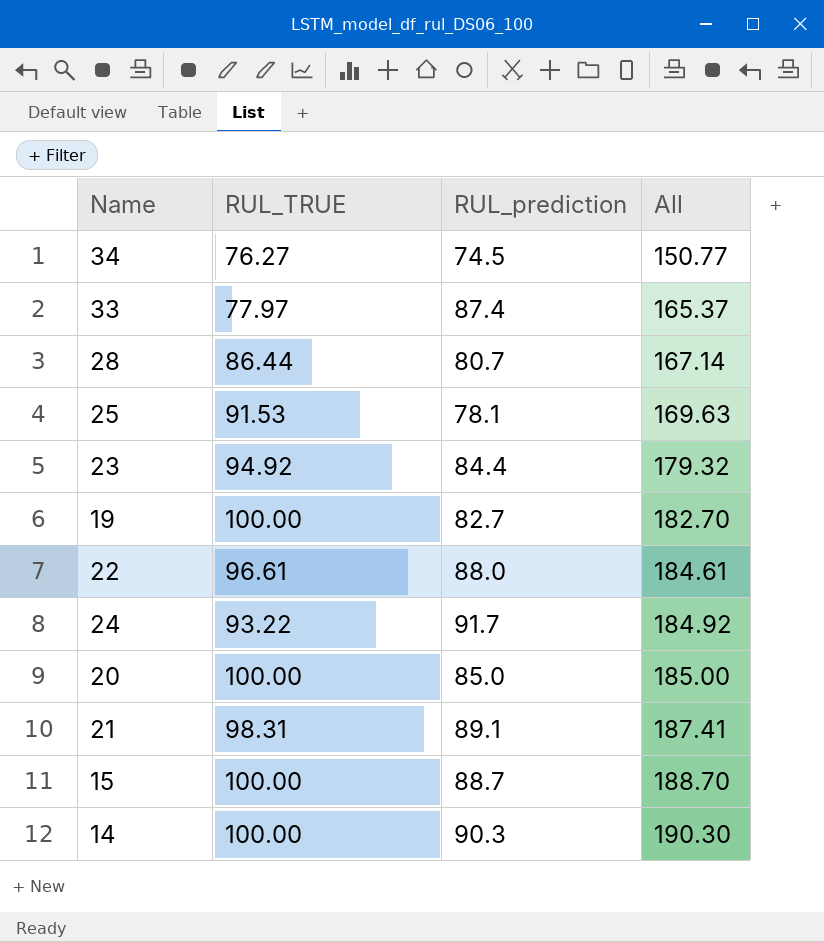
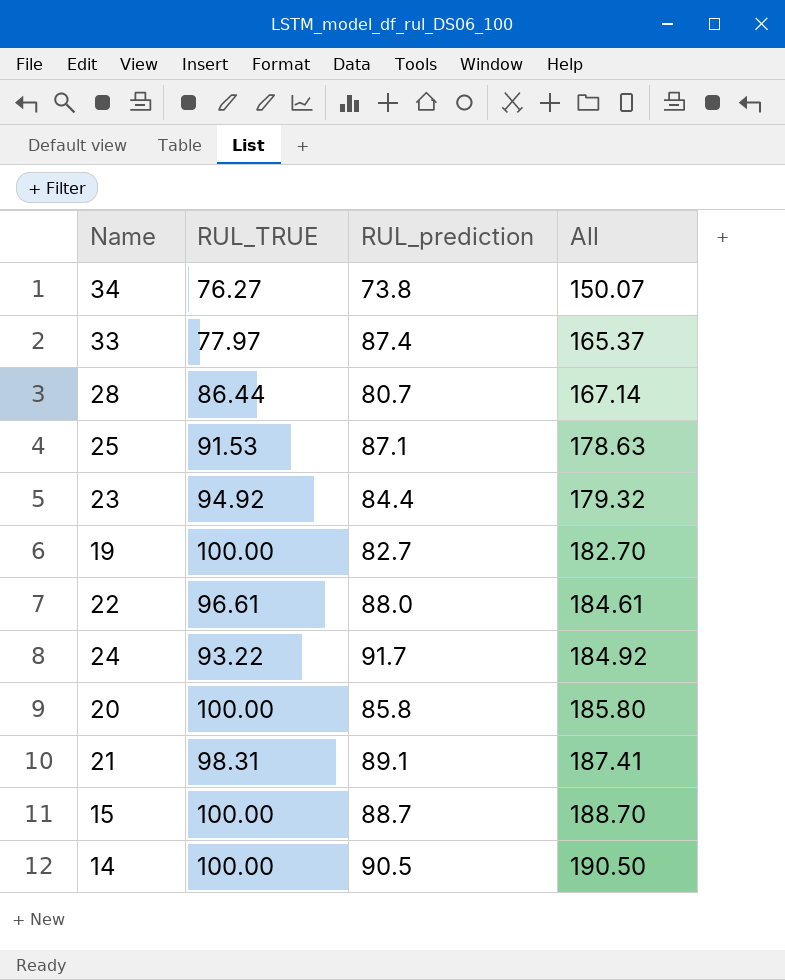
34 | RUL_prediction: 74.5 -> 73.8
34 | All: 150.77 -> 150.07
25 | RUL_prediction: 78.1 -> 87.1
25 | All: 169.63 -> 178.63
20 | RUL_prediction: 85.0 -> 85.8
20 | All: 185.00 -> 185.80
14 | RUL_prediction: 90.3 -> 90.5
14 | All: 190.30 -> 190.50

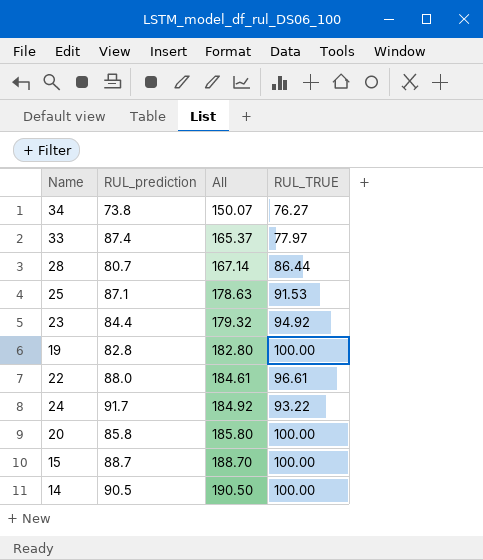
column RUL_TRUE | position: 2 -> 4
row 21: 98.31 | 89.1 | 187.41 -> none
19 | RUL_prediction: 82.7 -> 82.8
19 | All: 182.70 -> 182.80

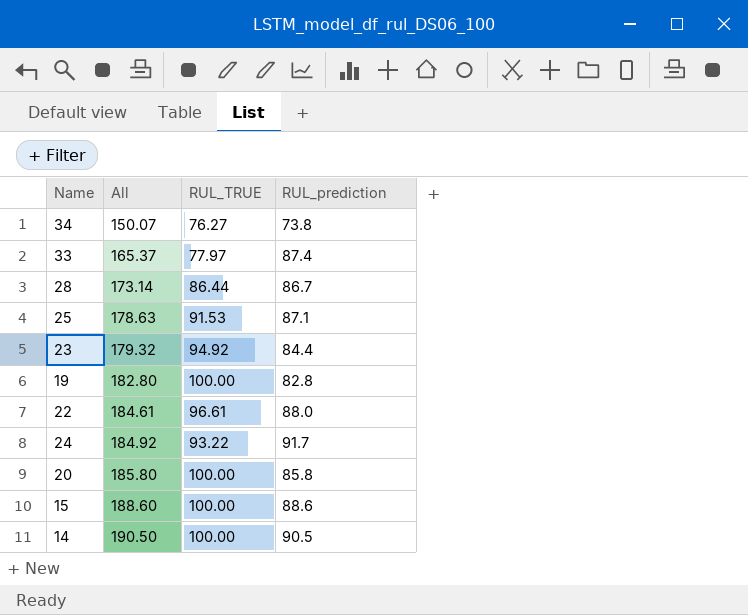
column RUL_prediction | position: 2 -> 4
28 | All: 167.14 -> 173.14
28 | RUL_prediction: 80.7 -> 86.7
15 | All: 188.70 -> 188.60
15 | RUL_prediction: 88.7 -> 88.6

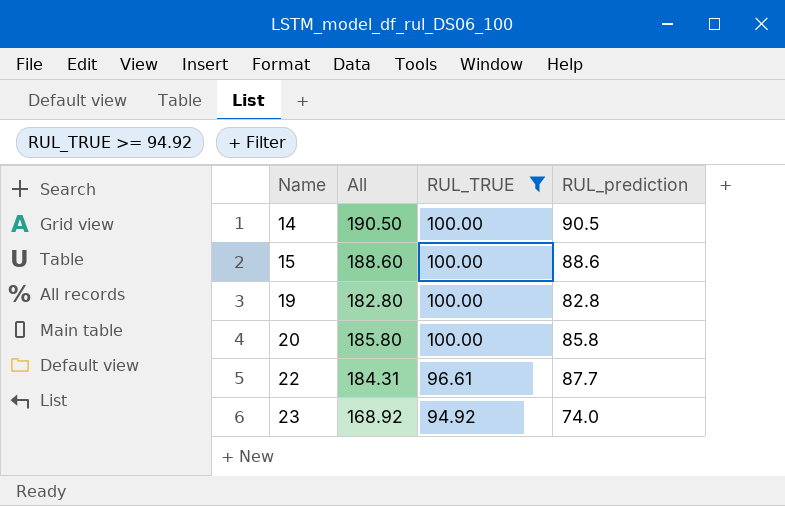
filter: none -> RUL_TRUE >= 94.92
row order: All ascending -> Name ascending
22 | All: 184.61 -> 184.31
22 | RUL_prediction: 88.0 -> 87.7
23 | All: 179.32 -> 168.92
23 | RUL_prediction: 84.4 -> 74.0

